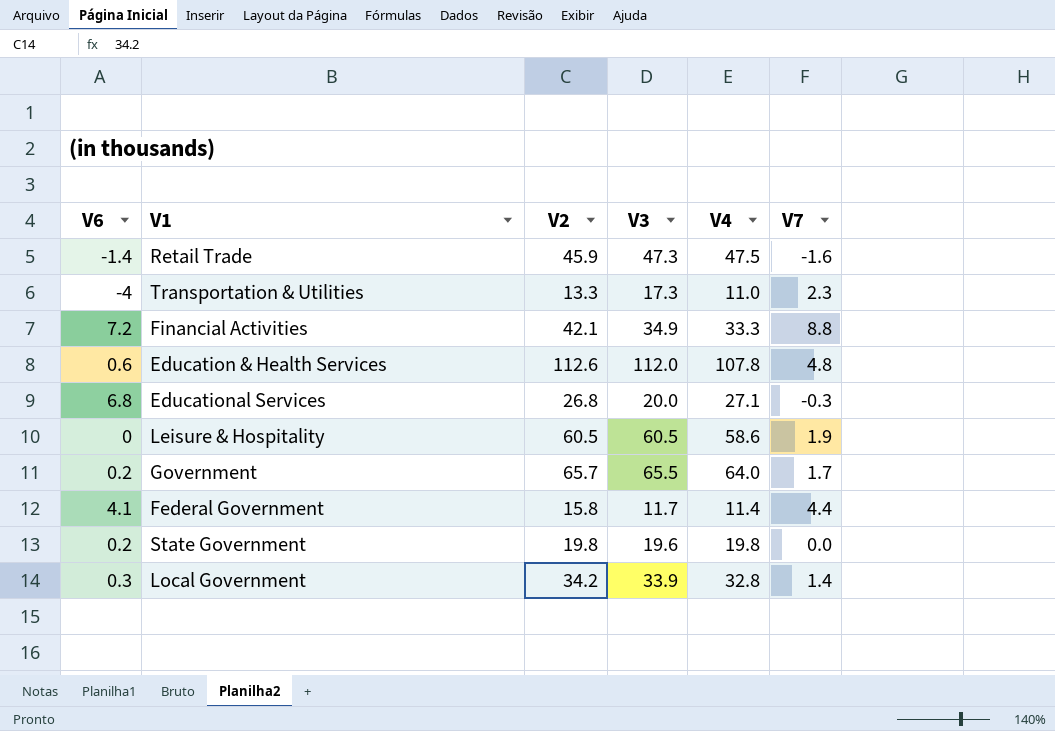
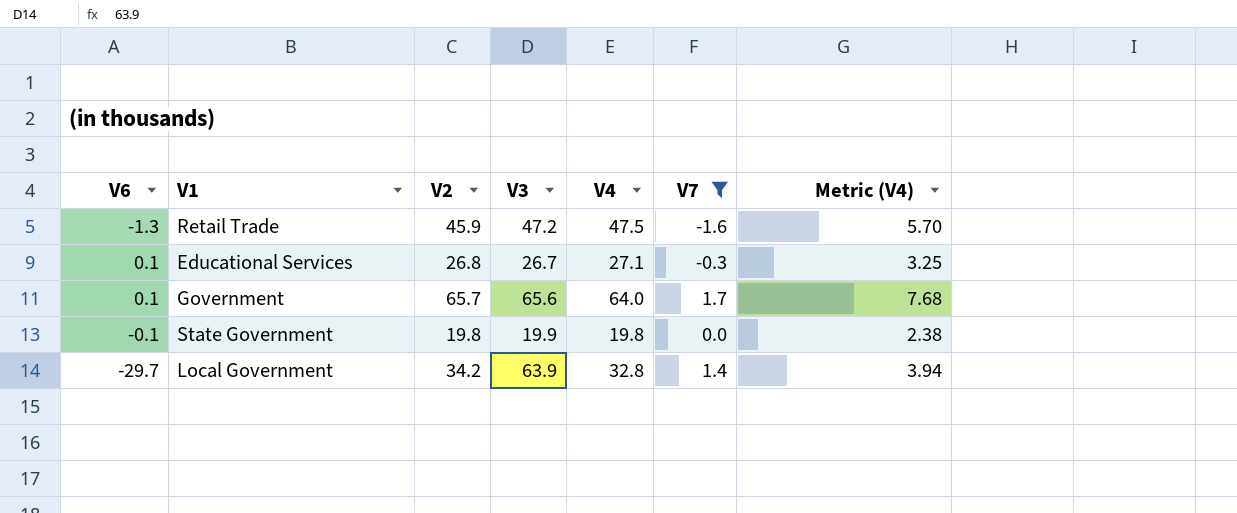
filter: none -> V7 <= 1.7
column Metric (V4) | formula: none -> [V4] * 0.12
Retail Trade | V6: -1.4 -> -1.3
Retail Trade | V3: 47.3 -> 47.2
Educational Services | V6: 6.8 -> 0.1
Educational Services | V3: 20.0 -> 26.7
Government | V6: 0.2 -> 0.1
Government | V3: 65.5 -> 65.6
State Government | V6: 0.2 -> -0.1
State Government | V3: 19.6 -> 19.9
Local Government | V6: 0.3 -> -29.7
Local Government | V3: 33.9 -> 63.9

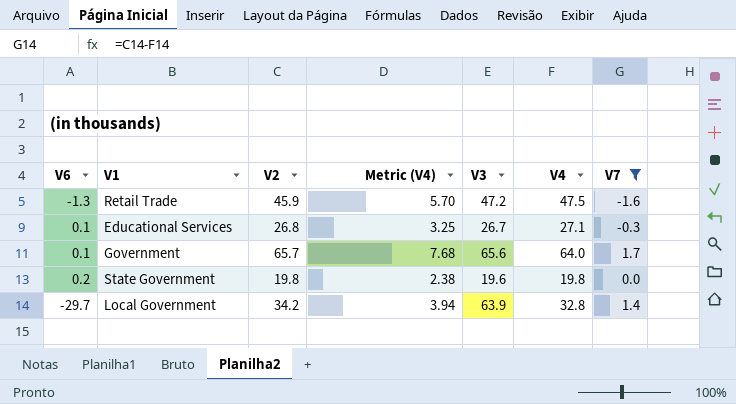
column Metric (V4) | position: 7 -> 4
State Government | V6: -0.1 -> 0.2
State Government | V3: 19.9 -> 19.6

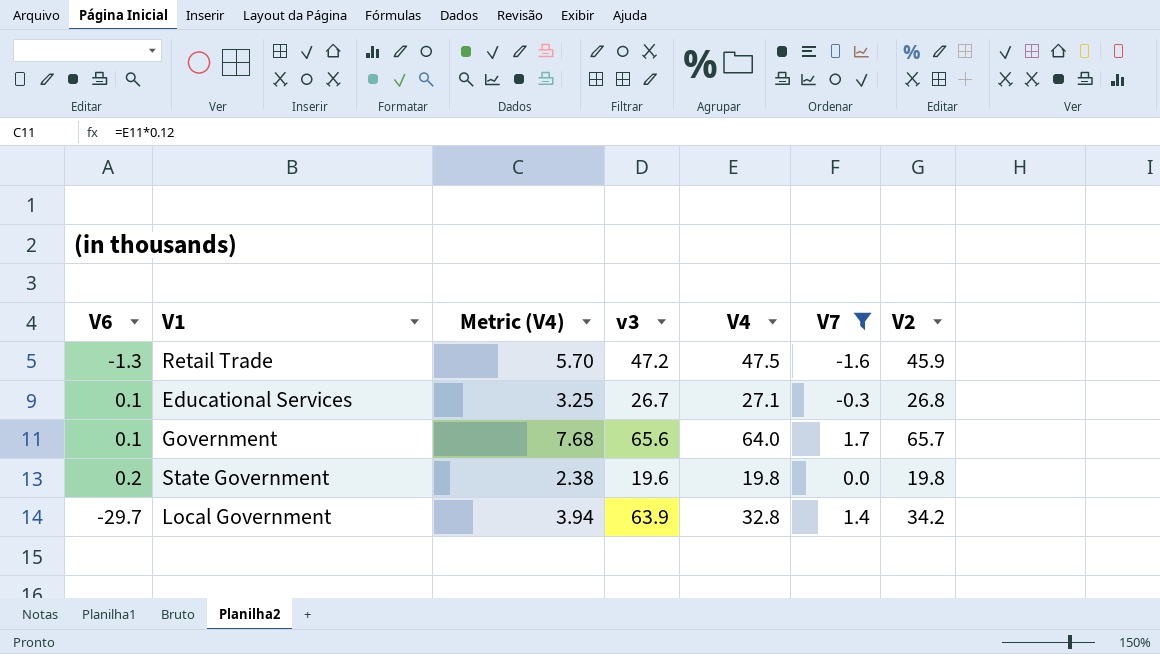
column name: V3 -> v3
column V2 | position: 3 -> 7

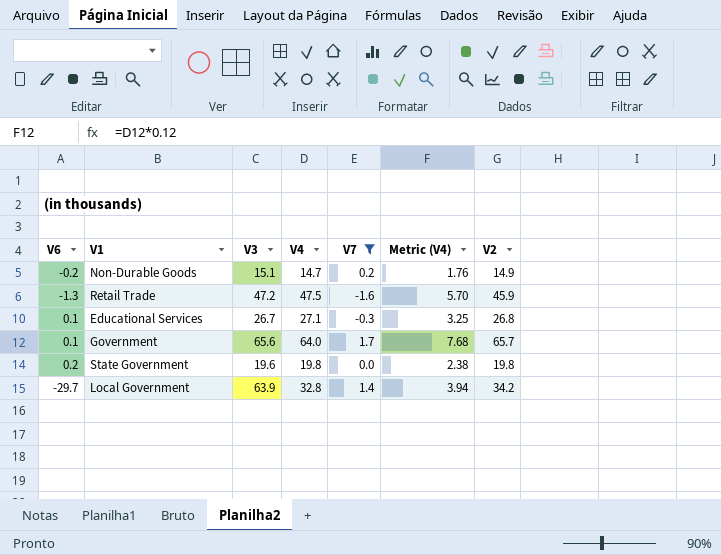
column name: v3 -> V3
column Metric (V4) | position: 3 -> 6
row Non-Durable Goods: none -> -0.2 | 15.1 | 14.7 | 0.2 | 1.76 | 14.9

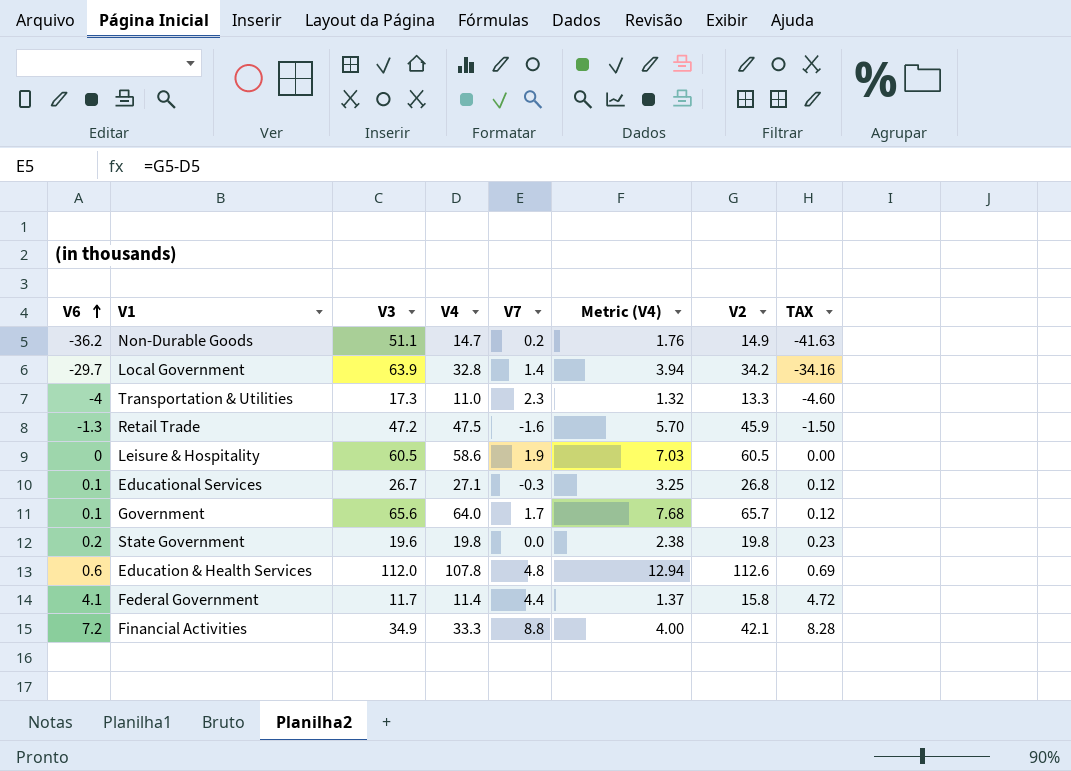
filter: V7 <= 1.7 -> none
row order: none -> V6 ascending
column TAX | formula: none -> [V6] * 1.15
Non-Durable Goods | V6: -0.2 -> -36.2
Non-Durable Goods | V3: 15.1 -> 51.1

